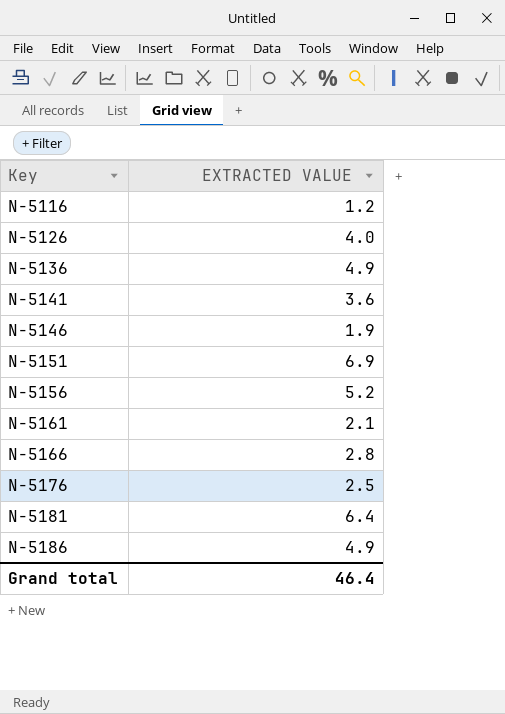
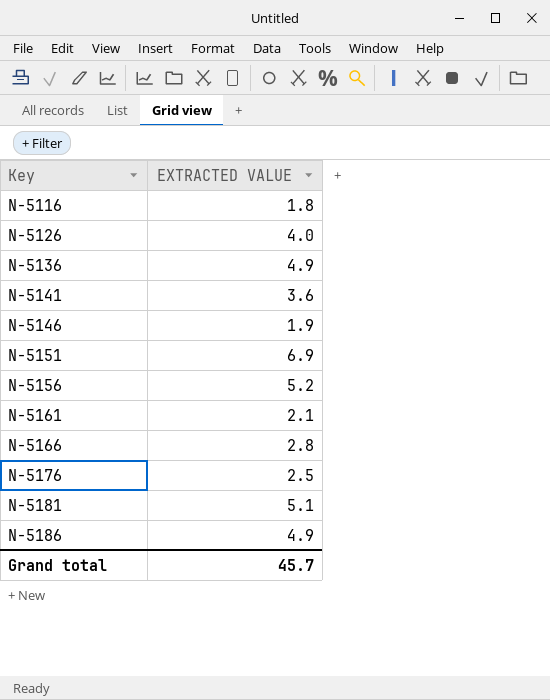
N-5116 | EXTRACTED VALUE: 1.2 -> 1.8
N-5181 | EXTRACTED VALUE: 6.4 -> 5.1
Grand total | EXTRACTED VALUE: 46.4 -> 45.7

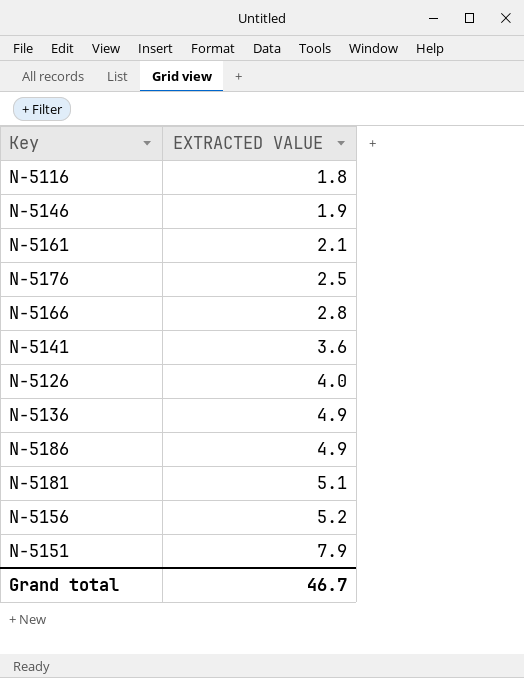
row order: Key ascending -> EXTRACTED VALUE ascending
N-5151 | EXTRACTED VALUE: 6.9 -> 7.9
Grand total | EXTRACTED VALUE: 45.7 -> 46.7

